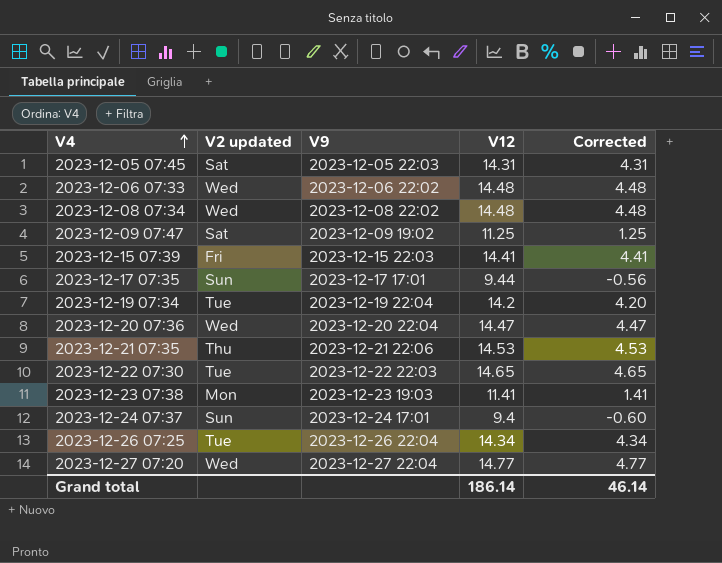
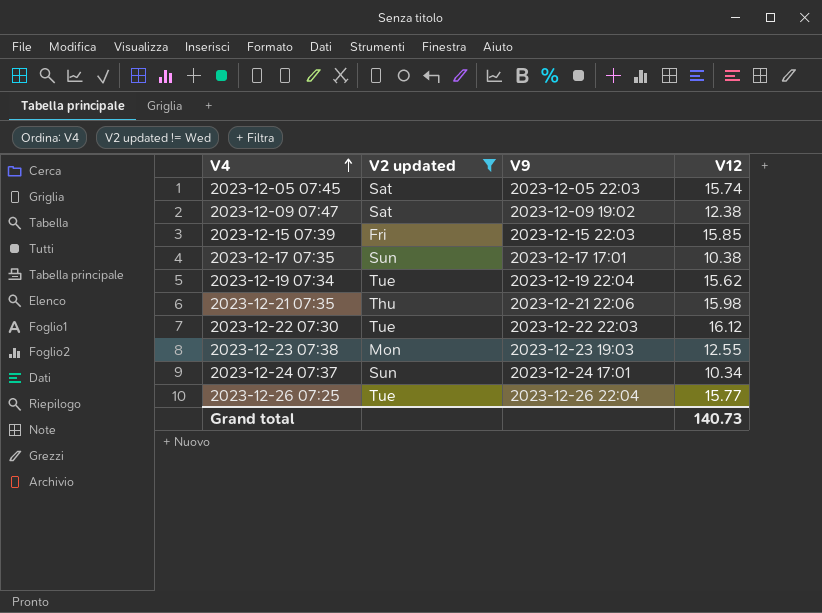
filter: none -> V2 updated != Wed
column Corrected | formula: [V12] - 10 -> none
2023-12-05 07:45 | V12: 14.31 -> 15.74
2023-12-09 07:47 | V12: 11.25 -> 12.38
2023-12-15 07:39 | V12: 14.41 -> 15.85
2023-12-17 07:35 | V12: 9.44 -> 10.38
2023-12-19 07:34 | V12: 14.2 -> 15.62
2023-12-21 07:35 | V12: 14.53 -> 15.98
2023-12-22 07:30 | V12: 14.65 -> 16.12
2023-12-23 07:38 | V12: 11.41 -> 12.55
2023-12-24 07:37 | V12: 9.4 -> 10.34
2023-12-26 07:25 | V12: 14.34 -> 15.77
Grand total | V12: 186.14 -> 140.73

